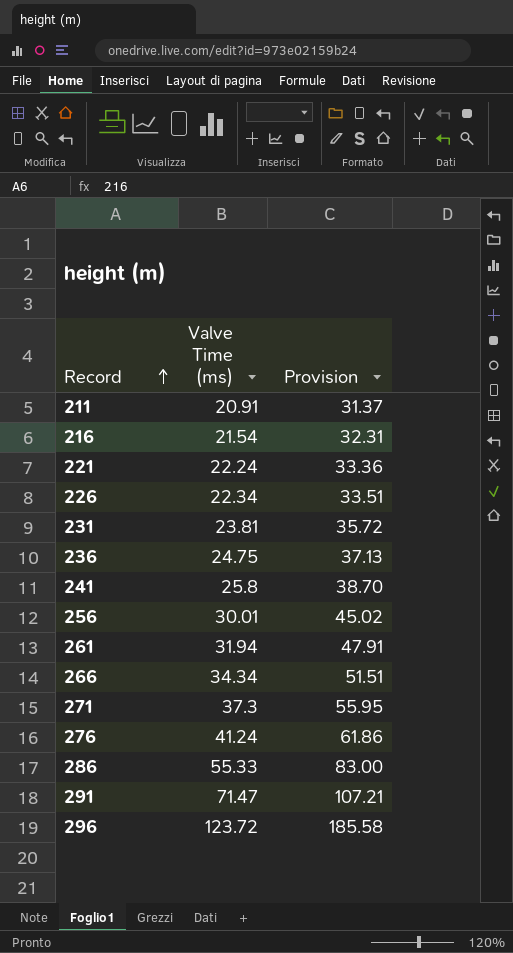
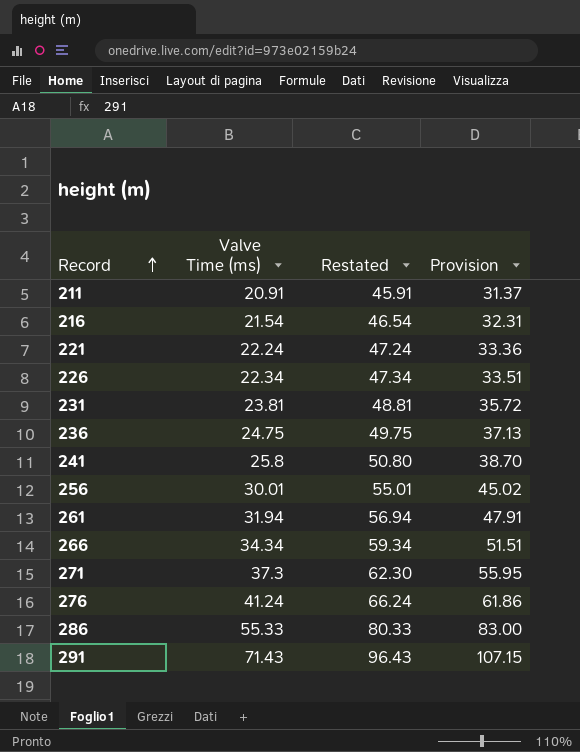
column Restated | formula: none -> [Valve Time (ms)] + 25
row 296: 123.72 | 185.58 -> none
291 | Valve Time (ms): 71.47 -> 71.43
291 | Provision: 107.21 -> 107.15

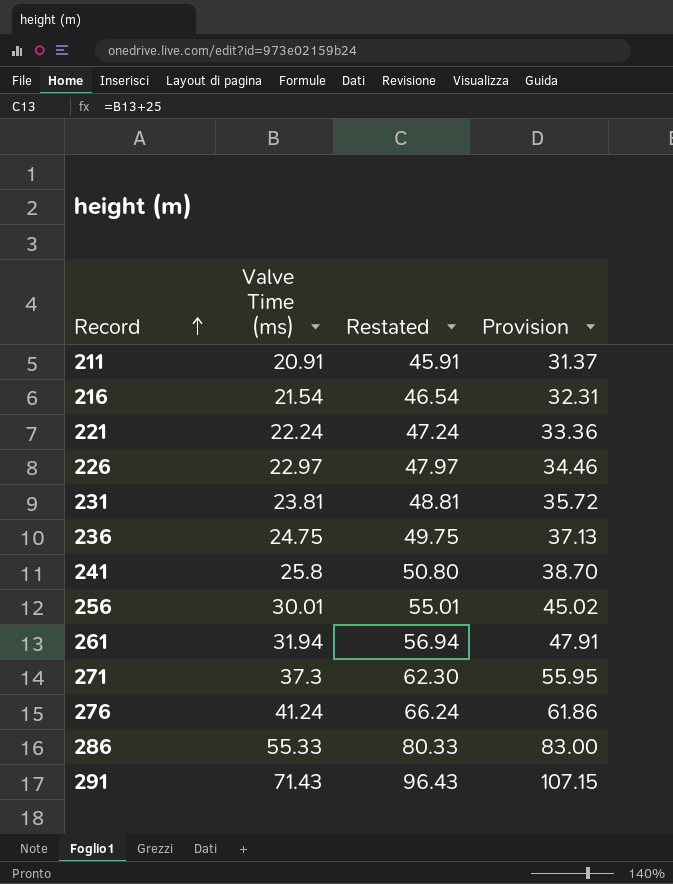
row 266: 34.34 | 59.34 | 51.51 -> none
226 | Valve Time (ms): 22.34 -> 22.97
226 | Restated: 47.34 -> 47.97
226 | Provision: 33.51 -> 34.46

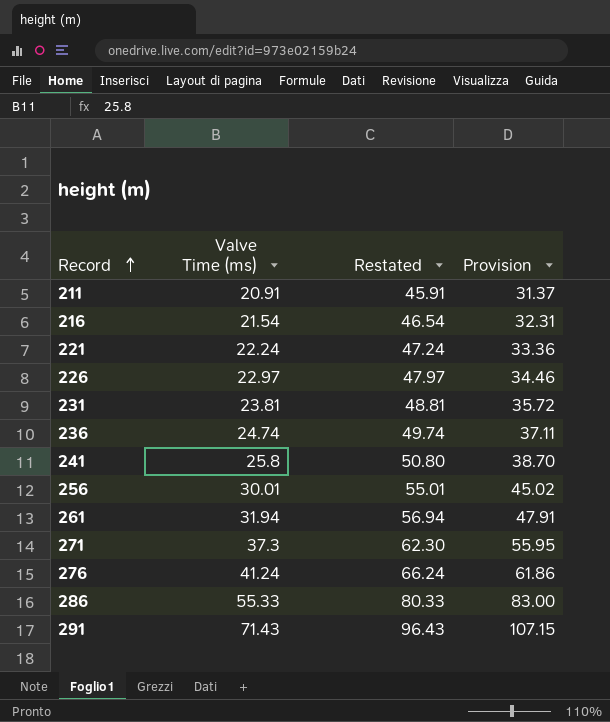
236 | Valve Time (ms): 24.75 -> 24.74
236 | Restated: 49.75 -> 49.74
236 | Provision: 37.13 -> 37.11

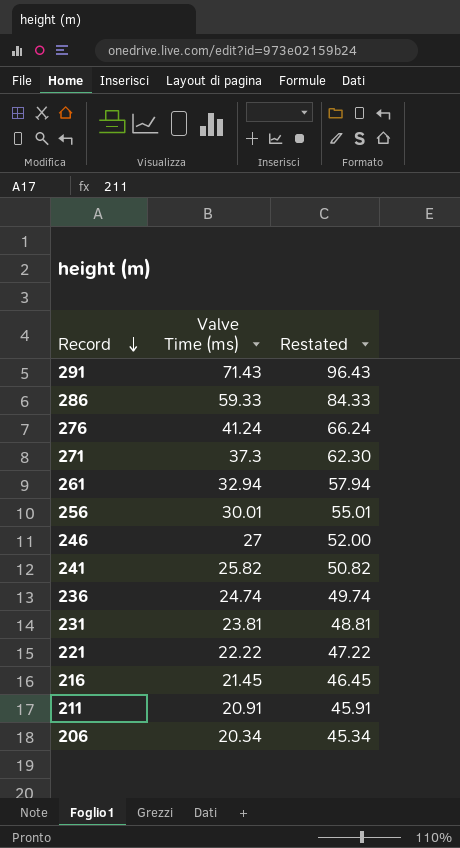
row order: Record ascending -> Record descending
column Provision | formula: [Valve Time (ms)] * 1.5 -> none
row 226: 22.97 | 47.97 | 34.46 -> none
286 | Valve Time (ms): 55.33 -> 59.33
286 | Restated: 80.33 -> 84.33
261 | Valve Time (ms): 31.94 -> 32.94
261 | Restated: 56.94 -> 57.94
row 246: none -> 27 | 52.00
241 | Valve Time (ms): 25.8 -> 25.82
241 | Restated: 50.80 -> 50.82
221 | Valve Time (ms): 22.24 -> 22.22
221 | Restated: 47.24 -> 47.22
216 | Valve Time (ms): 21.54 -> 21.45
216 | Restated: 46.54 -> 46.45
row 206: none -> 20.34 | 45.34

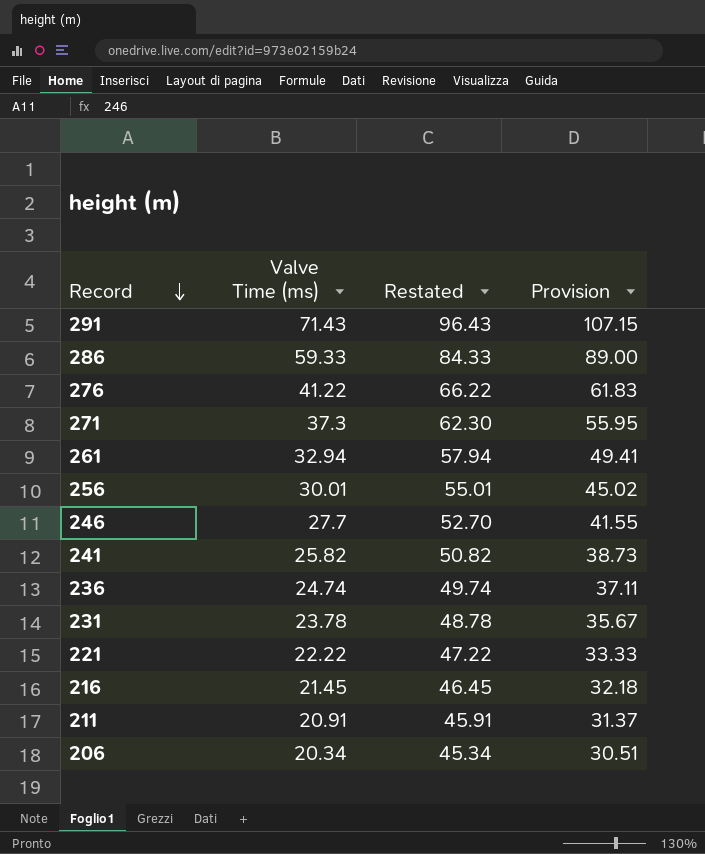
column Provision | formula: none -> [Valve Time (ms)] * 1.5
276 | Valve Time (ms): 41.24 -> 41.22
276 | Restated: 66.24 -> 66.22
246 | Valve Time (ms): 27 -> 27.7
246 | Restated: 52.00 -> 52.70
231 | Valve Time (ms): 23.81 -> 23.78
231 | Restated: 48.81 -> 48.78

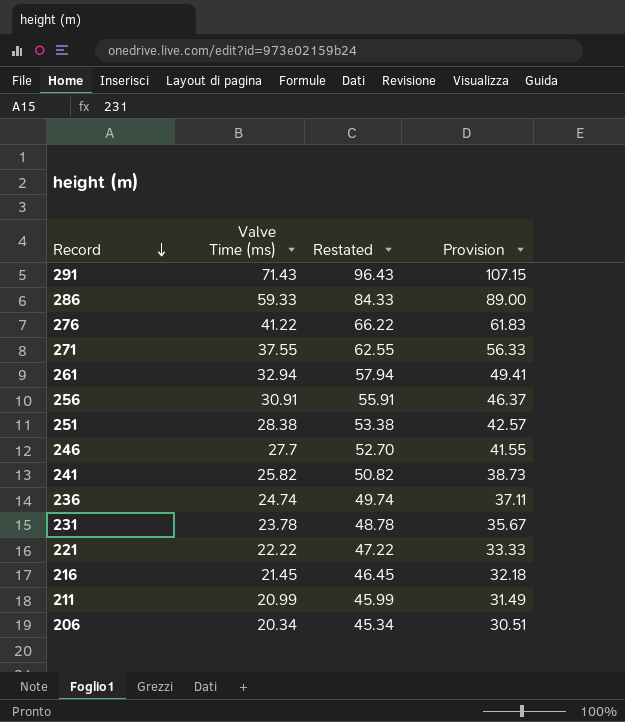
271 | Valve Time (ms): 37.3 -> 37.55
271 | Restated: 62.30 -> 62.55
271 | Provision: 55.95 -> 56.33
256 | Valve Time (ms): 30.01 -> 30.91
256 | Restated: 55.01 -> 55.91
256 | Provision: 45.02 -> 46.37
row 251: none -> 28.38 | 53.38 | 42.57
211 | Valve Time (ms): 20.91 -> 20.99
211 | Restated: 45.91 -> 45.99
211 | Provision: 31.37 -> 31.49

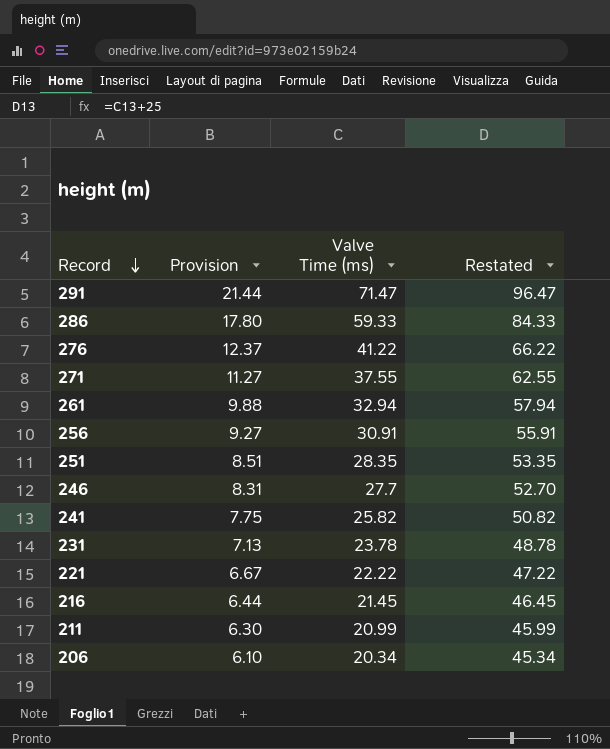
column Provision | formula: [Valve Time (ms)] * 1.5 -> [Valve Time (ms)] * 0.3
column Provision | position: 4 -> 2
row 236: 24.74 | 49.74 | 37.11 -> none
291 | Valve Time (ms): 71.43 -> 71.47
291 | Restated: 96.43 -> 96.47
251 | Valve Time (ms): 28.38 -> 28.35
251 | Restated: 53.38 -> 53.35

